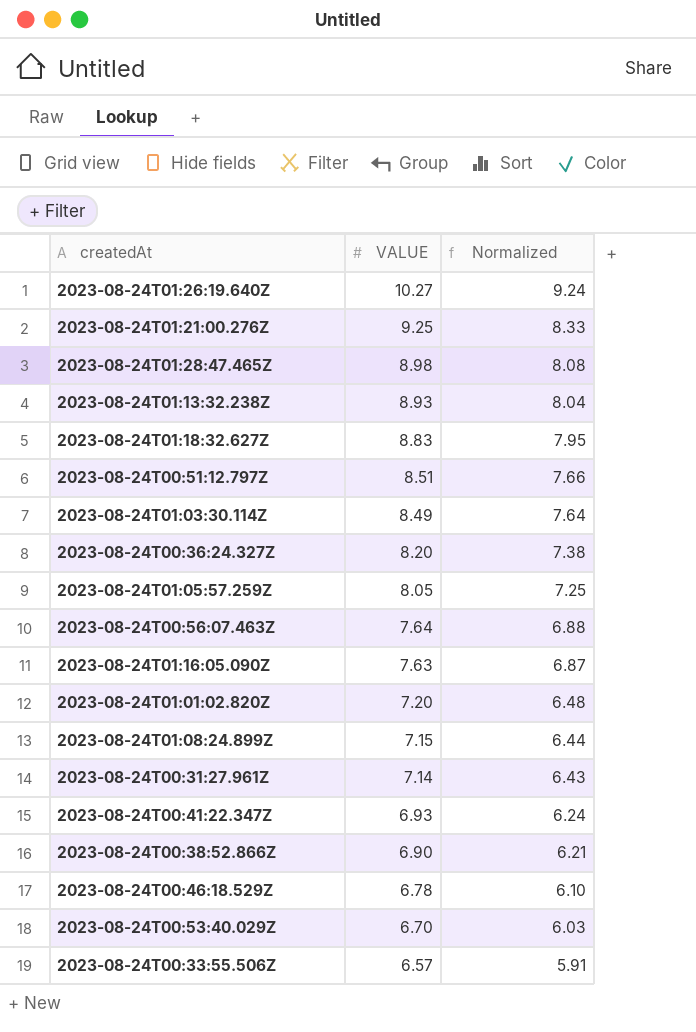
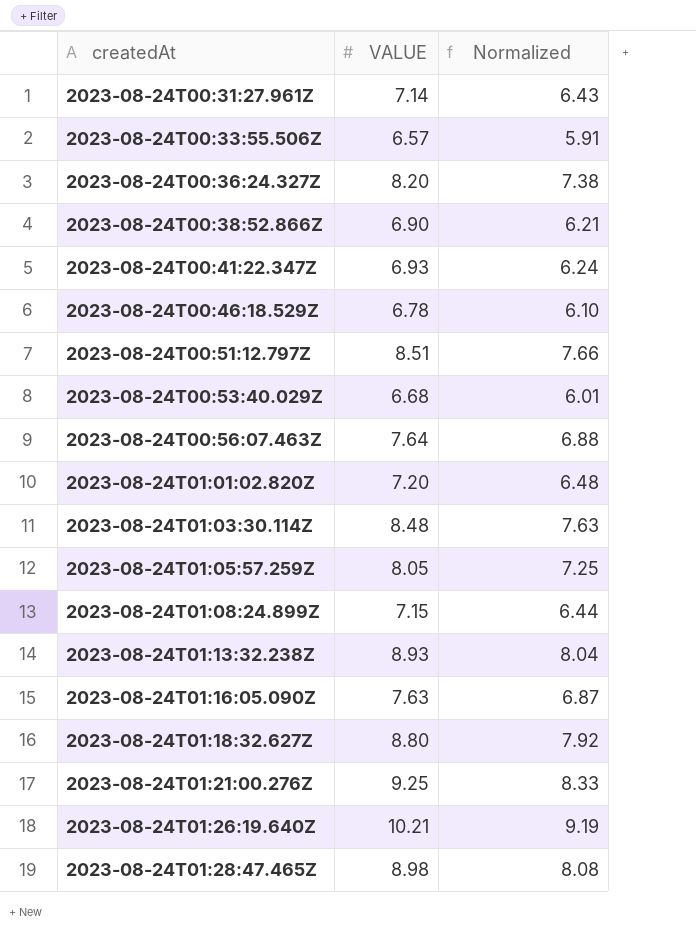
row order: VALUE descending -> createdAt ascending
2023-08-24T00:53:40.029Z | VALUE: 6.70 -> 6.68
2023-08-24T00:53:40.029Z | Normalized: 6.03 -> 6.01
2023-08-24T01:03:30.114Z | VALUE: 8.49 -> 8.48
2023-08-24T01:03:30.114Z | Normalized: 7.64 -> 7.63
2023-08-24T01:18:32.627Z | VALUE: 8.83 -> 8.80
2023-08-24T01:18:32.627Z | Normalized: 7.95 -> 7.92
2023-08-24T01:26:19.640Z | VALUE: 10.27 -> 10.21
2023-08-24T01:26:19.640Z | Normalized: 9.24 -> 9.19

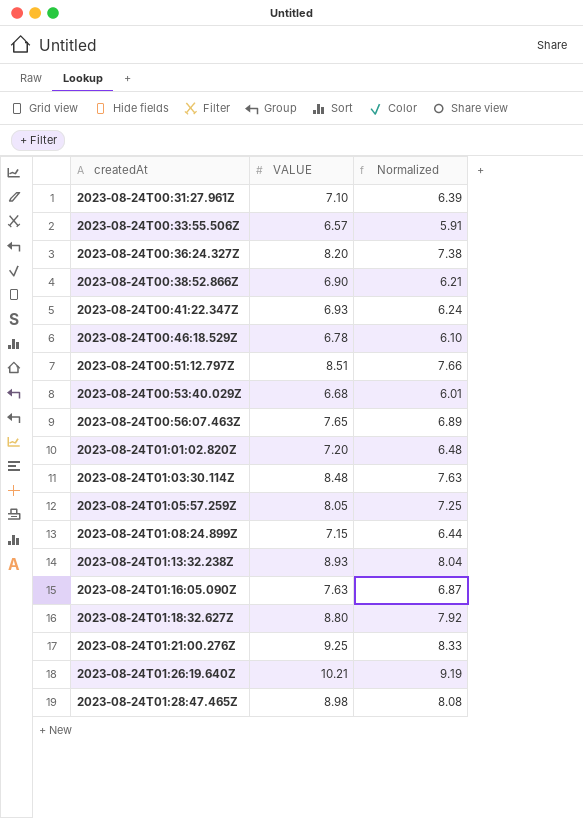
2023-08-24T00:31:27.961Z | VALUE: 7.14 -> 7.10
2023-08-24T00:31:27.961Z | Normalized: 6.43 -> 6.39
2023-08-24T00:56:07.463Z | VALUE: 7.64 -> 7.65
2023-08-24T00:56:07.463Z | Normalized: 6.88 -> 6.89

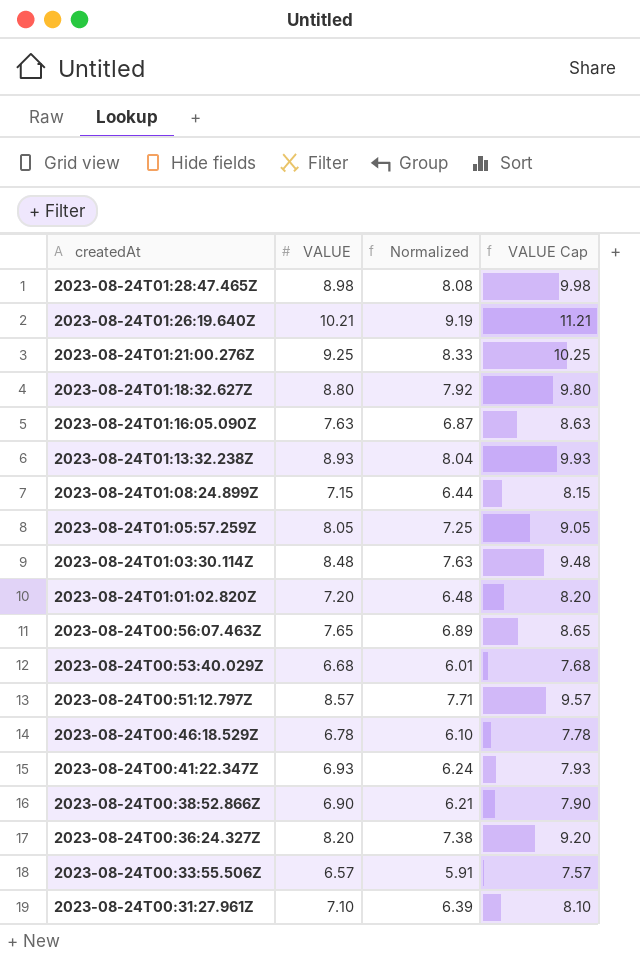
row order: createdAt ascending -> createdAt descending
column VALUE Cap | formula: none -> [VALUE] + 1
2023-08-24T00:51:12.797Z | VALUE: 8.51 -> 8.57
2023-08-24T00:51:12.797Z | Normalized: 7.66 -> 7.71

